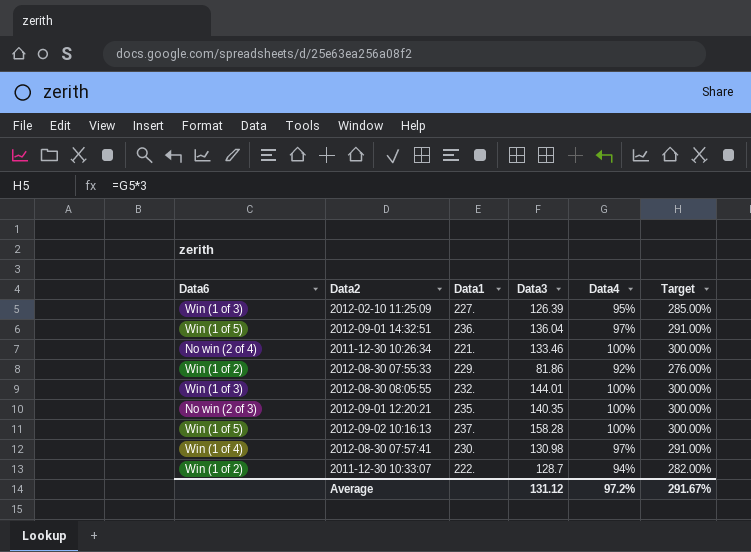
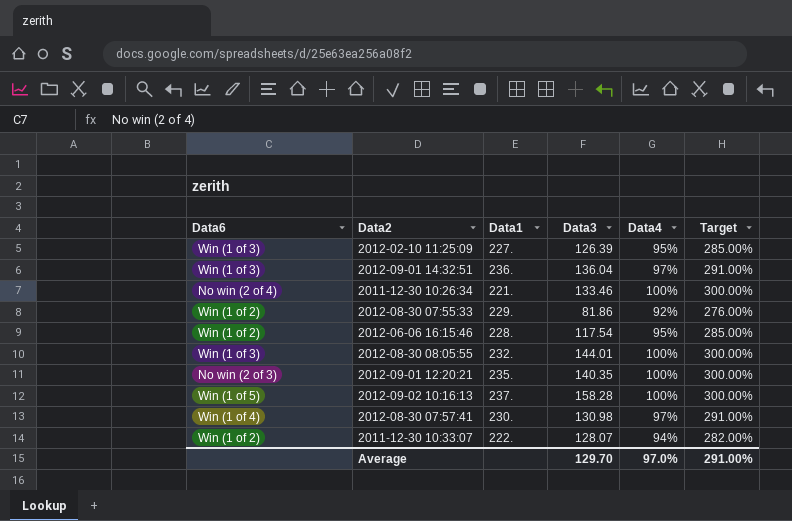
2012-09-01 14:32:51 | Data6: Win (1 of 5) -> Win (1 of 3)
row 2012-06-06 16:15:46: none -> Win (1 of 2) | 228. | 117.54 | 95% | 285.00%
2011-12-30 10:33:07 | Data3: 128.7 -> 128.07
Average | Data3: 131.12 -> 129.70
Average | Data4: 97.2% -> 97.0%
Average | Target: 291.67% -> 291.00%

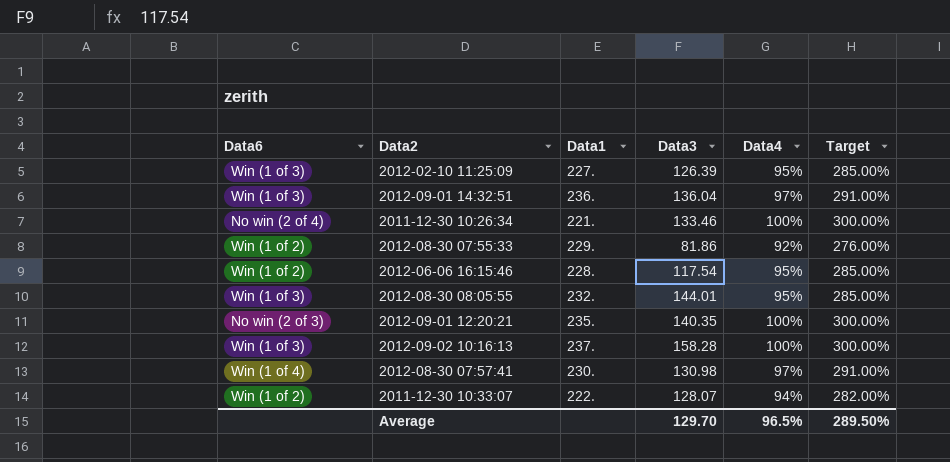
2012-08-30 08:05:55 | Data4: 100% -> 95%
2012-08-30 08:05:55 | Target: 300.00% -> 285.00%
2012-09-02 10:16:13 | Data6: Win (1 of 5) -> Win (1 of 3)
Average | Data4: 97.0% -> 96.5%
Average | Target: 291.00% -> 289.50%

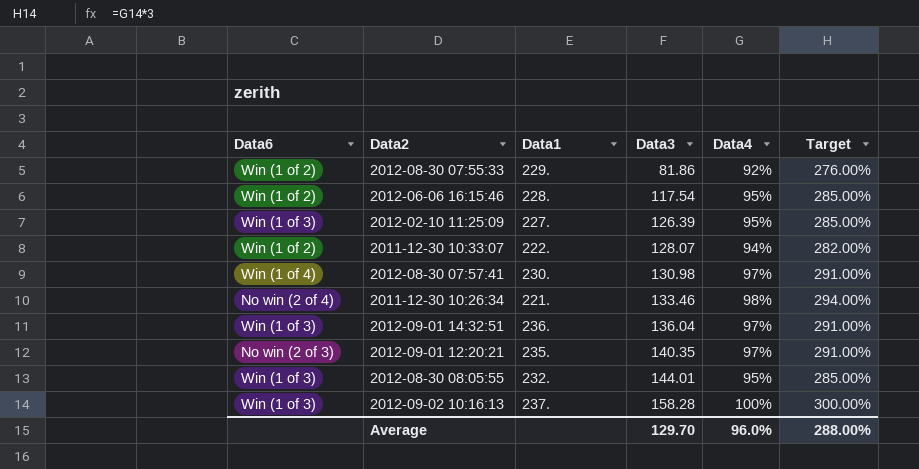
row order: none -> Data3 ascending
2011-12-30 10:26:34 | Data4: 100% -> 98%
2011-12-30 10:26:34 | Target: 300.00% -> 294.00%
2012-09-01 12:20:21 | Data4: 100% -> 97%
2012-09-01 12:20:21 | Target: 300.00% -> 291.00%
Average | Data4: 96.5% -> 96.0%
Average | Target: 289.50% -> 288.00%

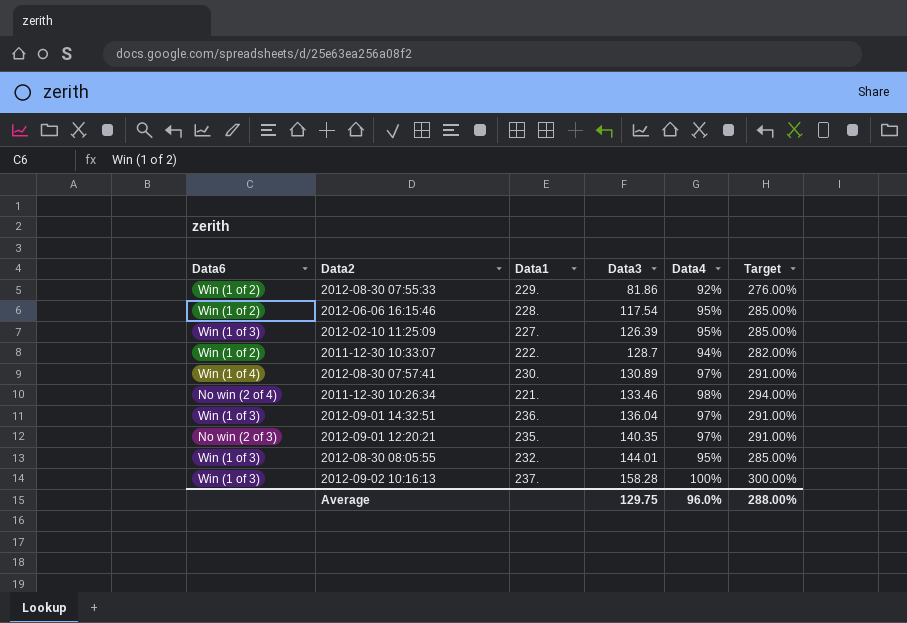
2011-12-30 10:33:07 | Data3: 128.07 -> 128.7
2012-08-30 07:57:41 | Data3: 130.98 -> 130.89
Average | Data3: 129.70 -> 129.75

